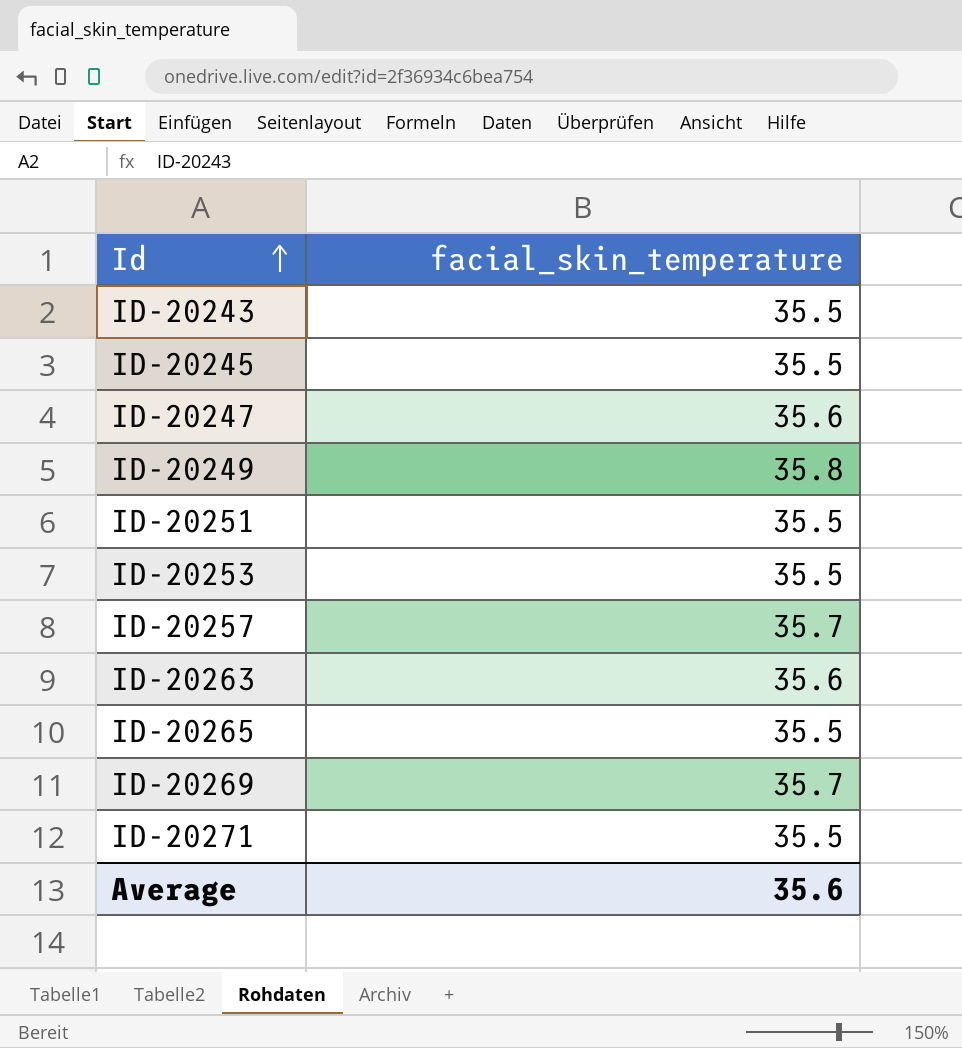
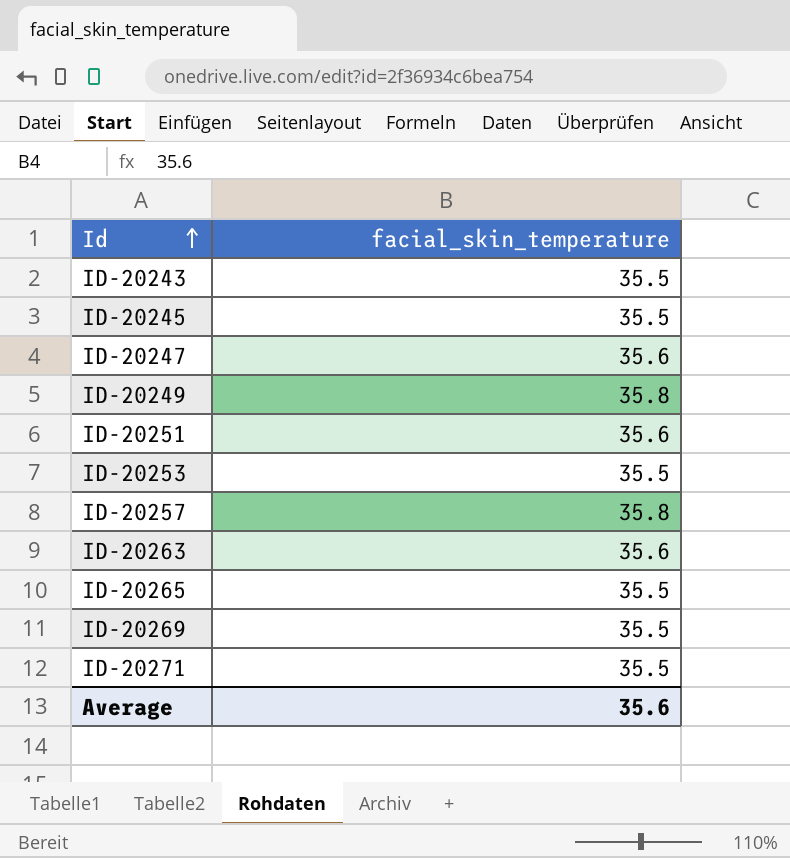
ID-20251 | facial_skin_temperature: 35.5 -> 35.6
ID-20257 | facial_skin_temperature: 35.7 -> 35.8
ID-20269 | facial_skin_temperature: 35.7 -> 35.5

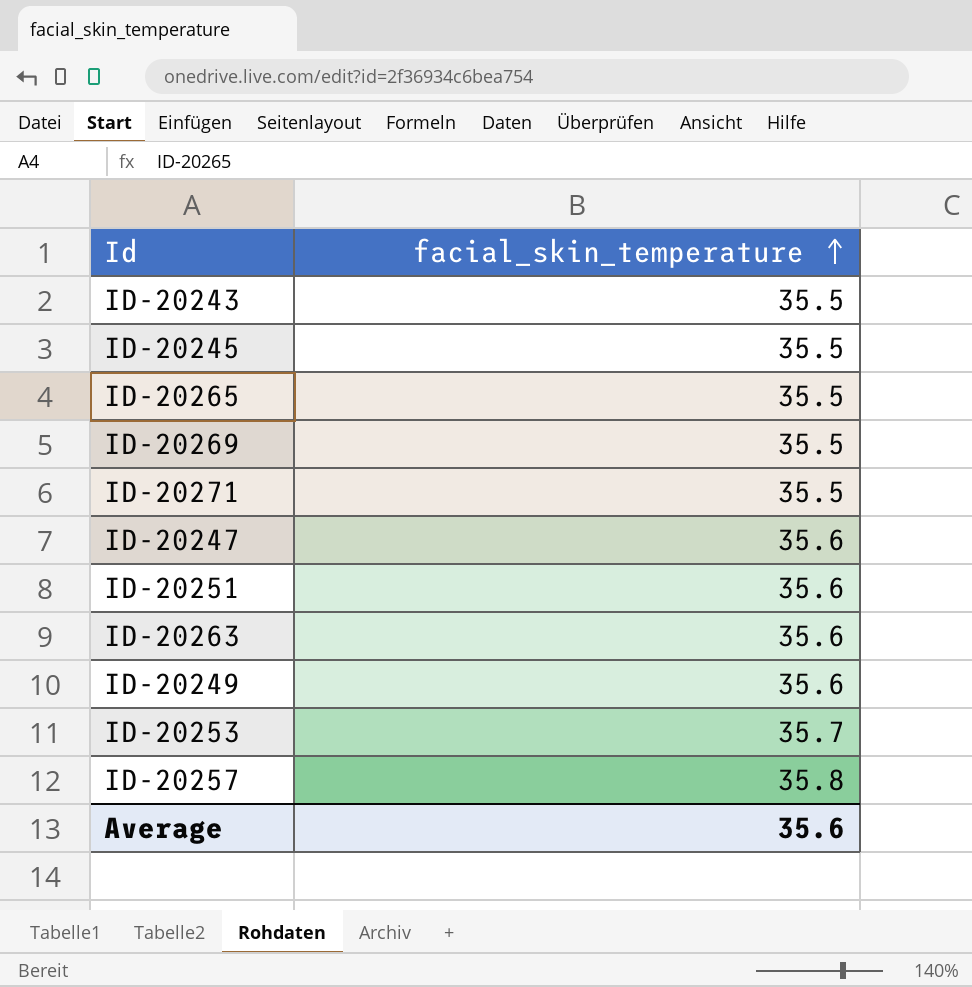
row order: Id ascending -> facial_skin_temperature ascending
ID-20249 | facial_skin_temperature: 35.8 -> 35.6
ID-20253 | facial_skin_temperature: 35.5 -> 35.7

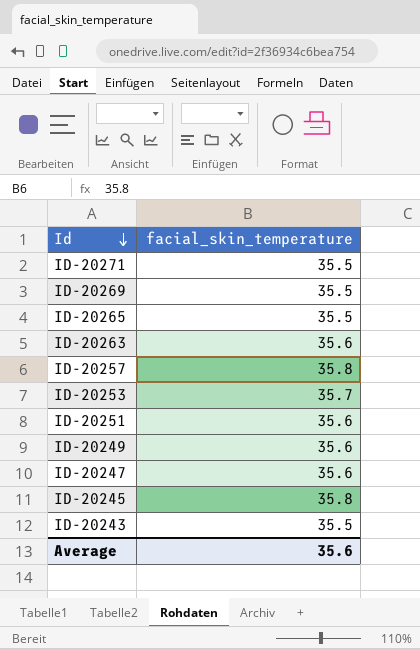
row order: facial_skin_temperature ascending -> Id descending
ID-20245 | facial_skin_temperature: 35.5 -> 35.8

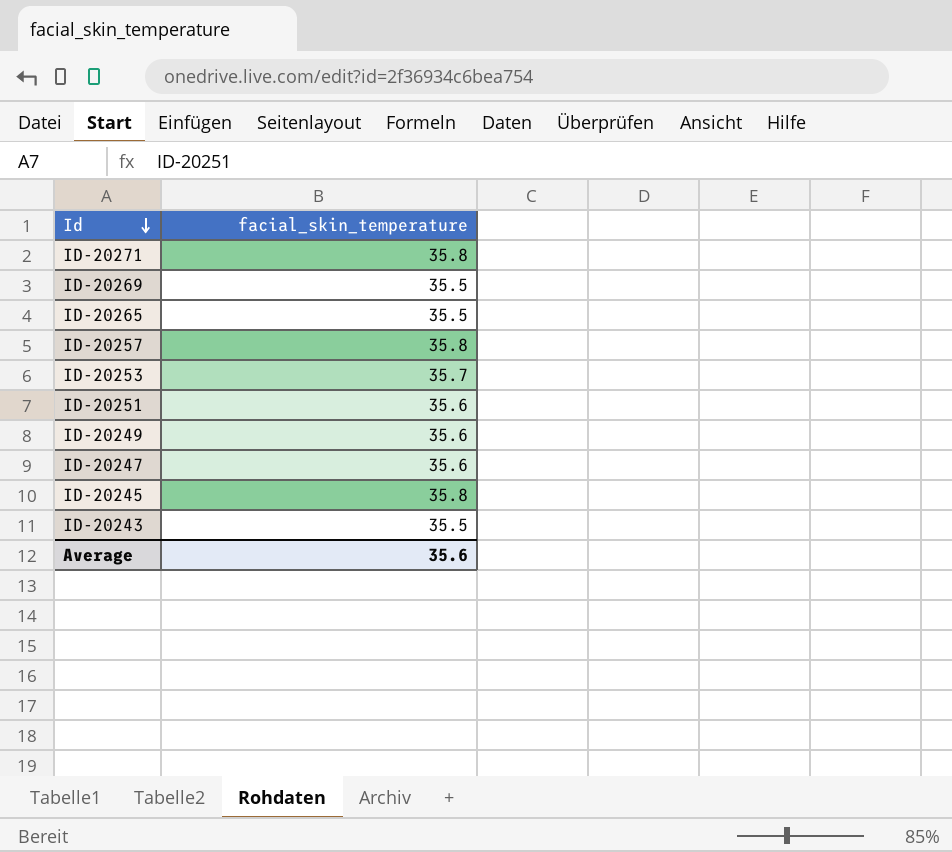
row ID-20263: 35.6 -> none
ID-20271 | facial_skin_temperature: 35.5 -> 35.8

